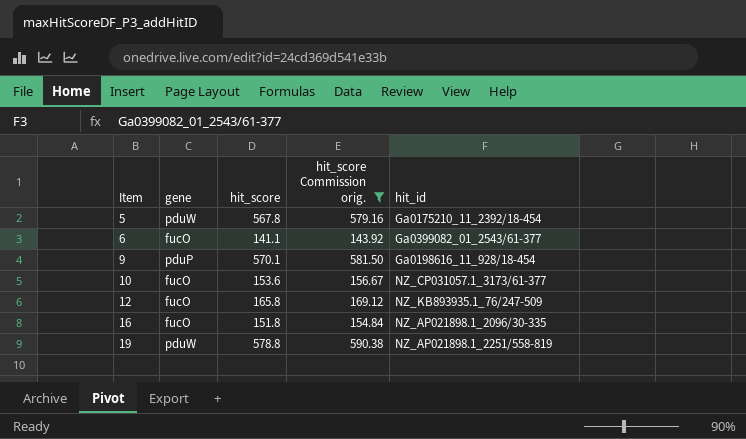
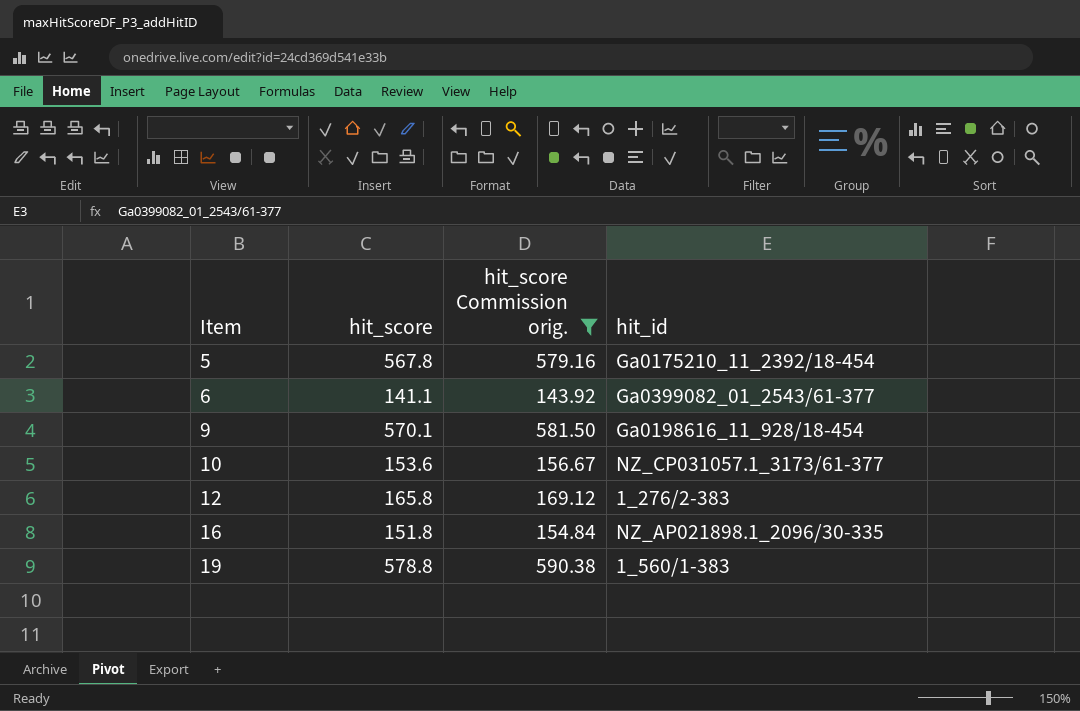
column gene | position: 2 -> none
12 | hit_id: NZ_KB893935.1_76/247-509 -> 1_276/2-383
19 | hit_id: NZ_AP021898.1_2251/558-819 -> 1_560/1-383

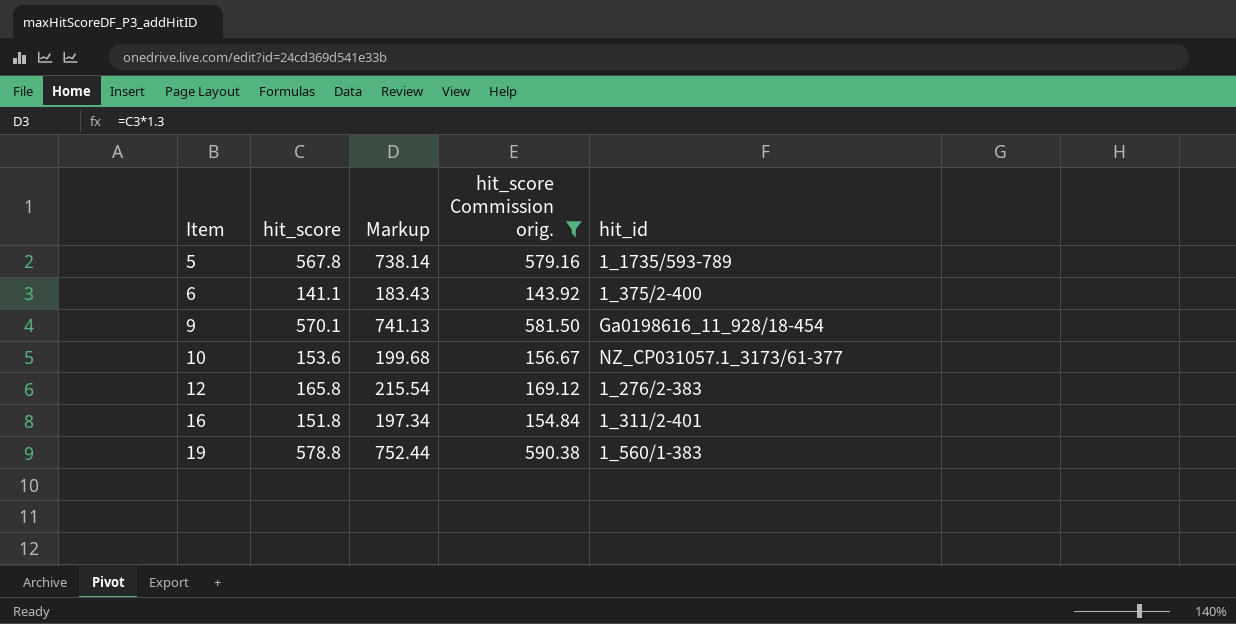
column Markup | formula: none -> [hit_score] * 1.3
5 | hit_id: Ga0175210_11_2392/18-454 -> 1_1735/593-789
6 | hit_id: Ga0399082_01_2543/61-377 -> 1_375/2-400
16 | hit_id: NZ_AP021898.1_2096/30-335 -> 1_311/2-401

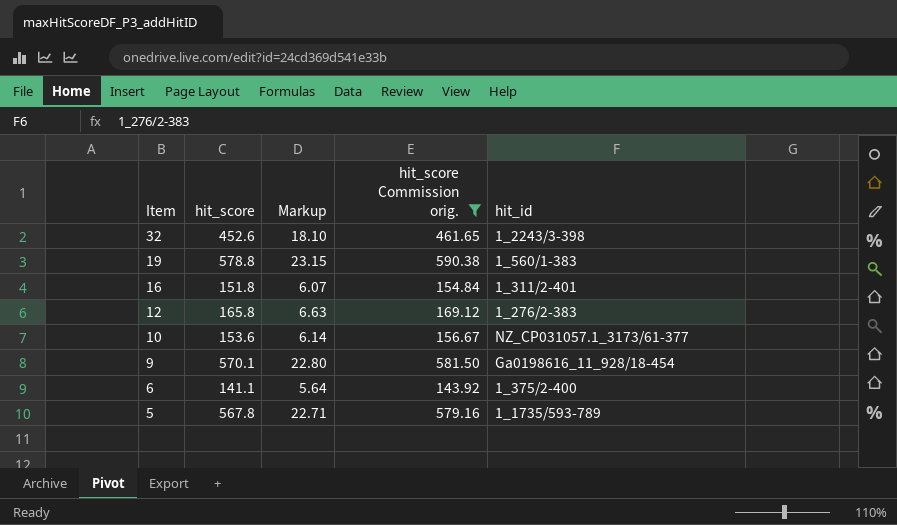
row order: Item ascending -> Item descending
column Markup | formula: [hit_score] * 1.3 -> [hit_score] * 0.04
row 32: none -> 452.6 | 18.10 | 461.65 | 1_2243/3-398

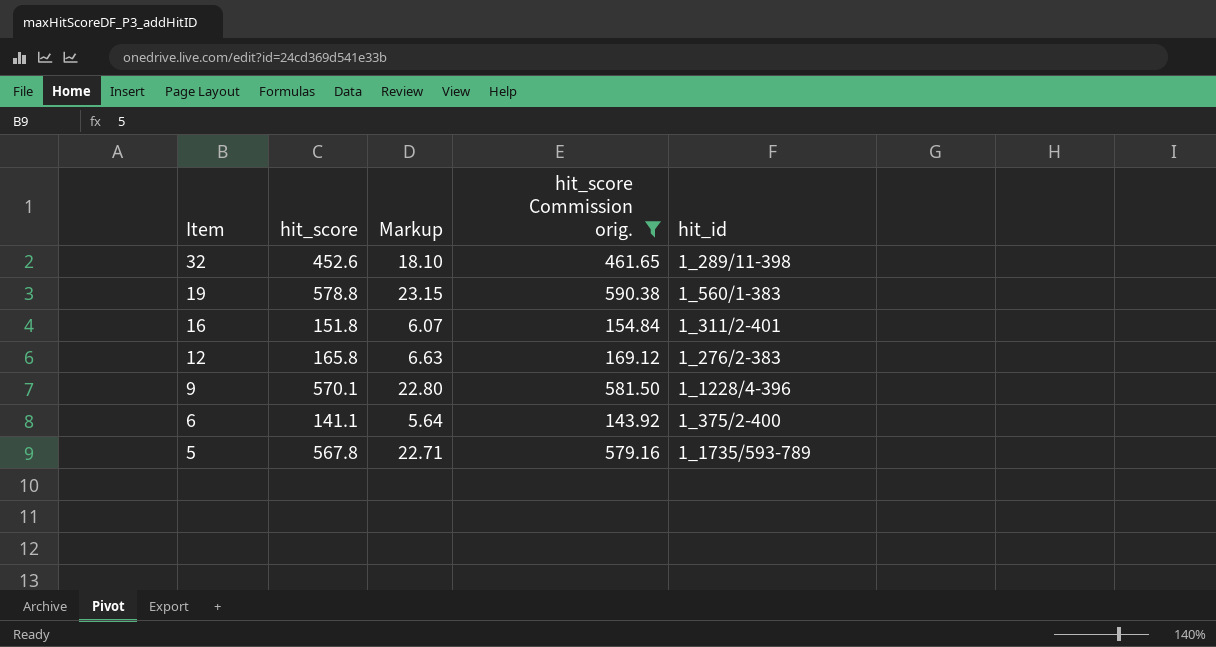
row 10: 153.6 | 6.14 | 156.67 | NZ_CP031057.1_3173/61-377 -> none
32 | hit_id: 1_2243/3-398 -> 1_289/11-398
9 | hit_id: Ga0198616_11_928/18-454 -> 1_1228/4-396

